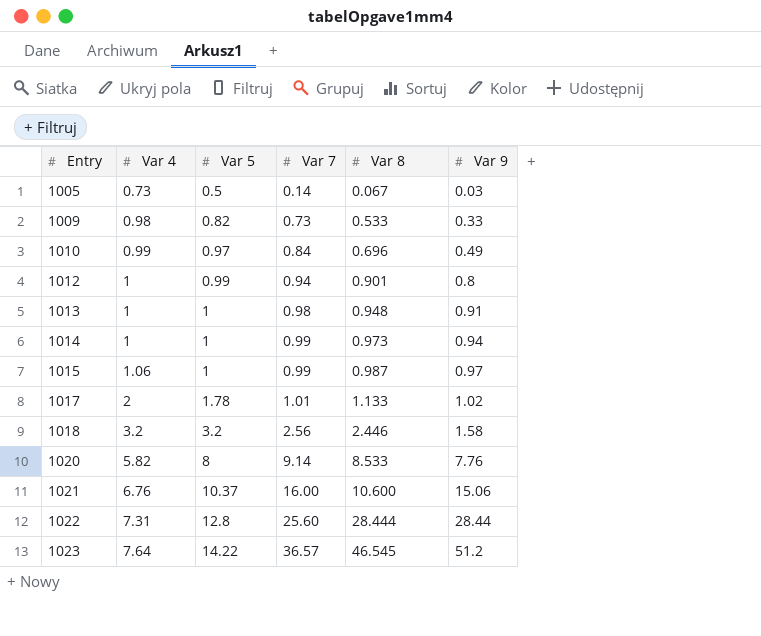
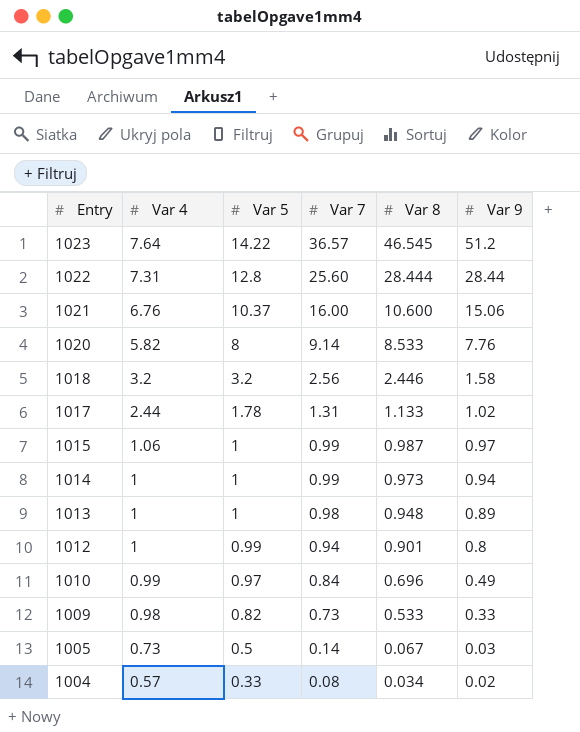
row order: Entry ascending -> Entry descending
1017 | Var 4: 2 -> 2.44
1017 | Var 7: 1.01 -> 1.31
1013 | Var 9: 0.91 -> 0.89
row 1004: none -> 0.57 | 0.33 | 0.08 | 0.034 | 0.02

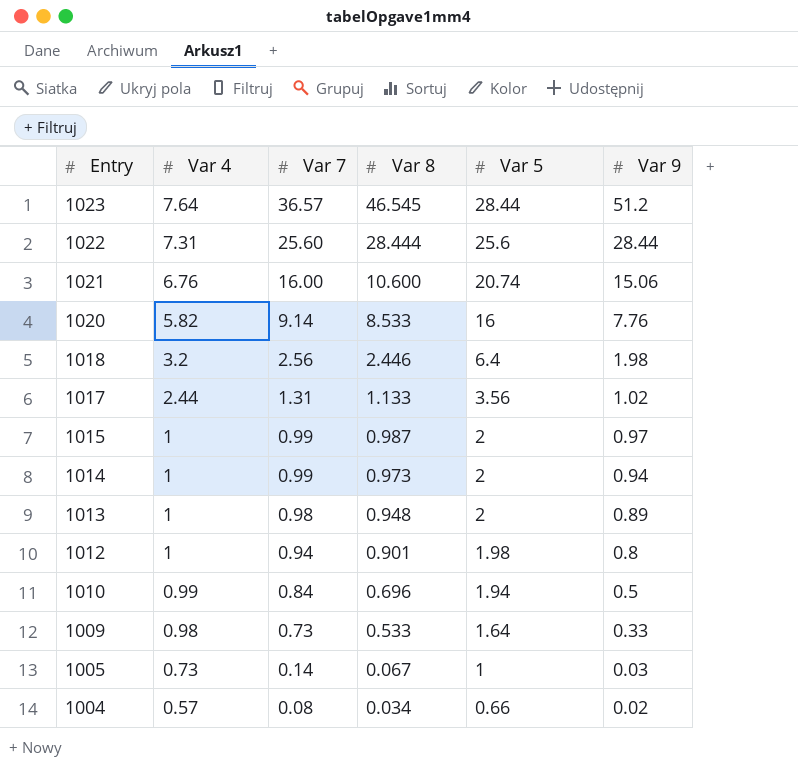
column Var 5 | position: 3 -> 5
1023 | Var 5: 14.22 -> 28.44
1022 | Var 5: 12.8 -> 25.6
1021 | Var 5: 10.37 -> 20.74
1020 | Var 5: 8 -> 16
1018 | Var 5: 3.2 -> 6.4
1018 | Var 9: 1.58 -> 1.98
1017 | Var 5: 1.78 -> 3.56
1015 | Var 4: 1.06 -> 1
1015 | Var 5: 1 -> 2
1014 | Var 5: 1 -> 2
1013 | Var 5: 1 -> 2
1012 | Var 5: 0.99 -> 1.98
1010 | Var 5: 0.97 -> 1.94
1010 | Var 9: 0.49 -> 0.5
1009 | Var 5: 0.82 -> 1.64
1005 | Var 5: 0.5 -> 1
1004 | Var 5: 0.33 -> 0.66

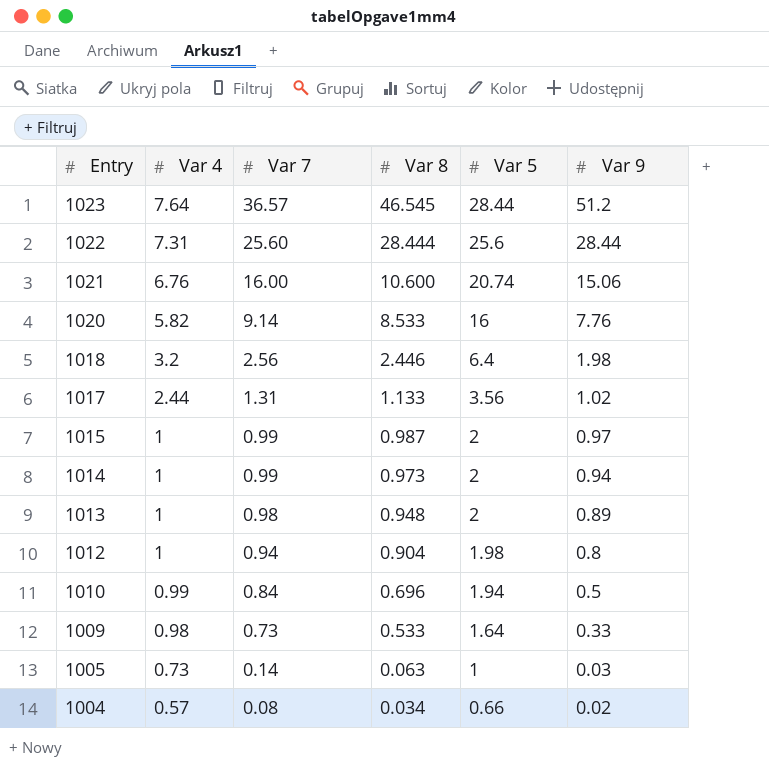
1012 | Var 8: 0.901 -> 0.904
1005 | Var 8: 0.067 -> 0.063

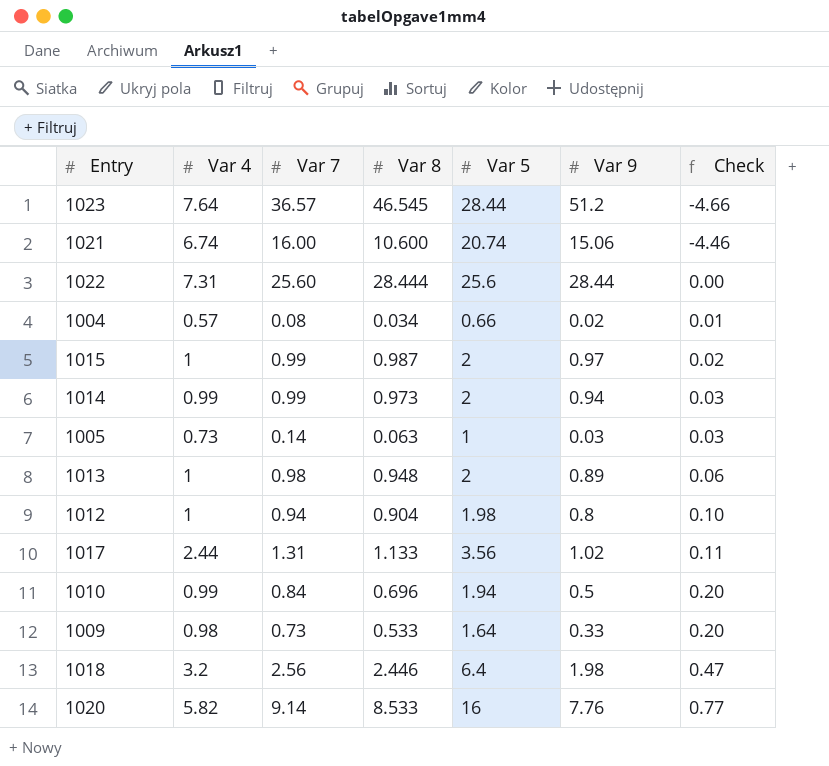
row order: Entry descending -> Check ascending
column Check | formula: none -> [Var 8] - [Var 9]
1021 | Var 4: 6.76 -> 6.74
1014 | Var 4: 1 -> 0.99

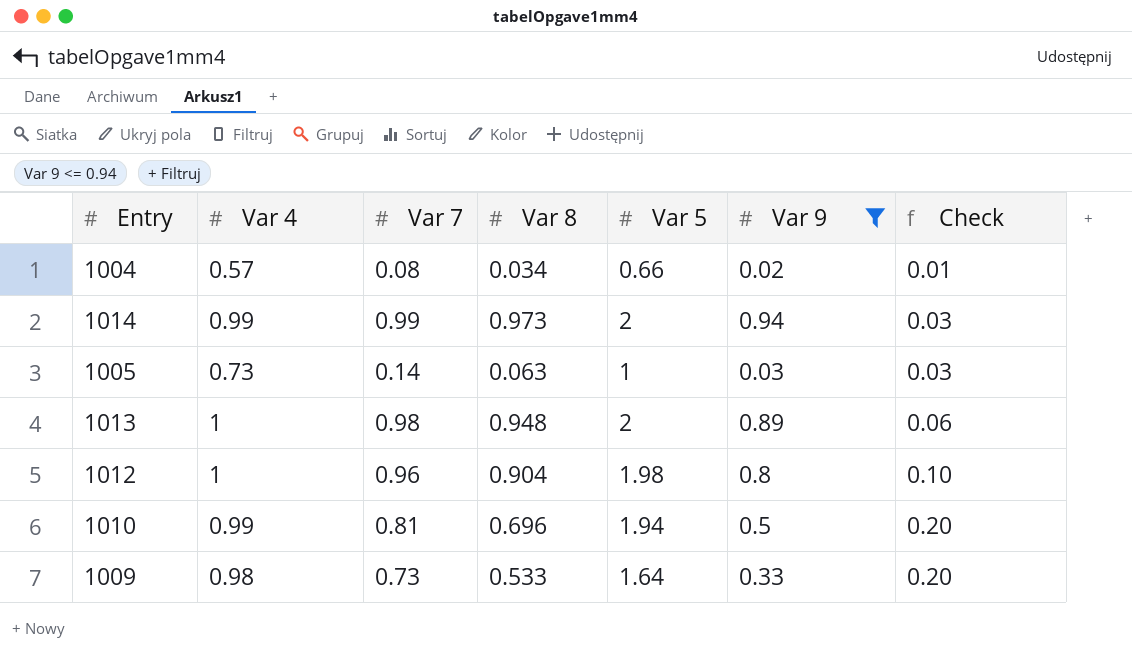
filter: none -> Var 9 <= 0.94
1012 | Var 7: 0.94 -> 0.96
1010 | Var 7: 0.84 -> 0.81

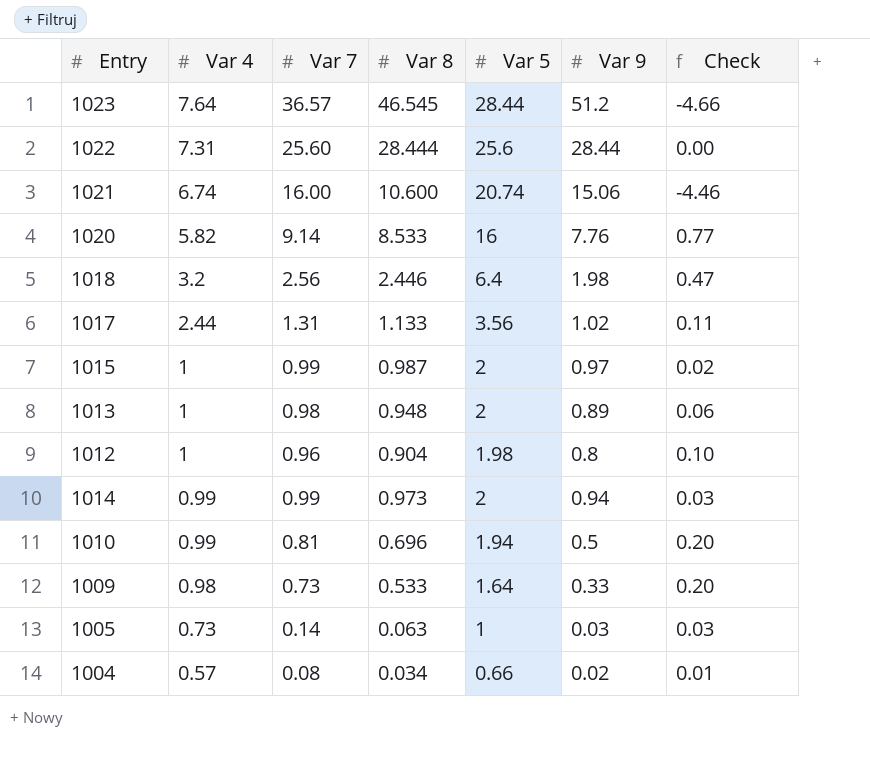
filter: Var 9 <= 0.94 -> none
row order: Check ascending -> Var 4 descending

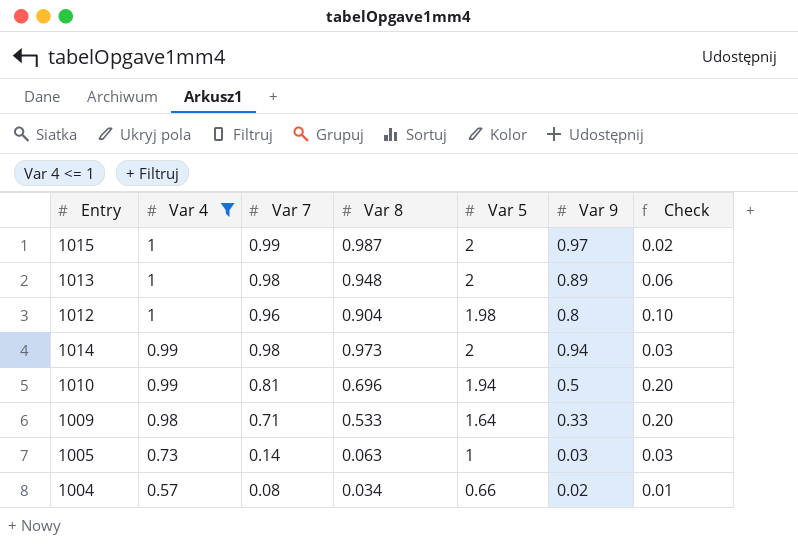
filter: none -> Var 4 <= 1
1014 | Var 7: 0.99 -> 0.98
1009 | Var 7: 0.73 -> 0.71

